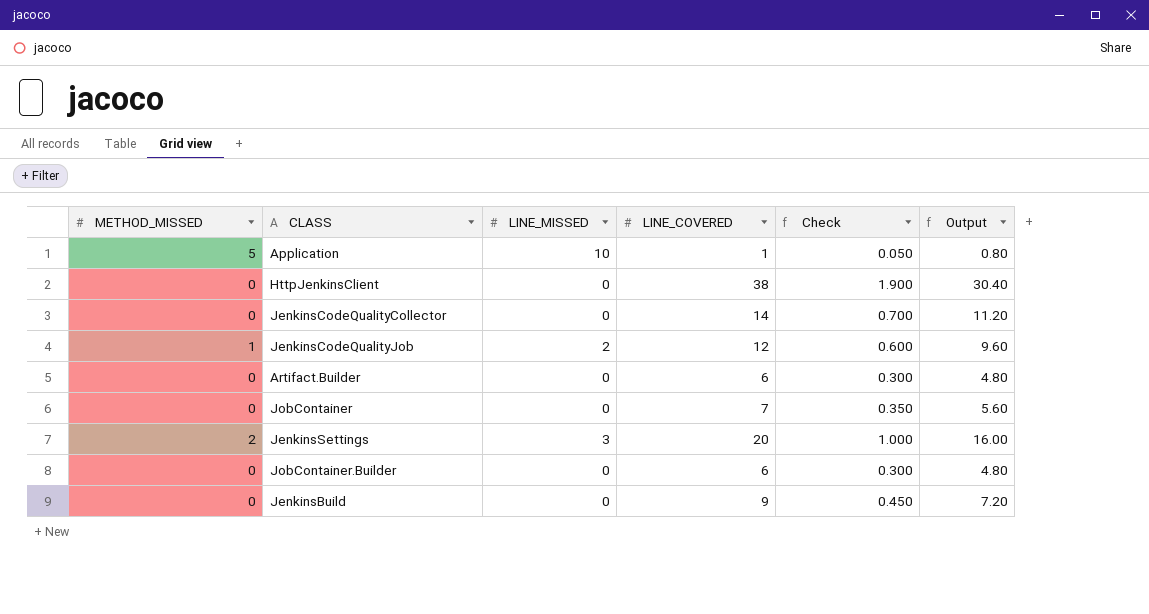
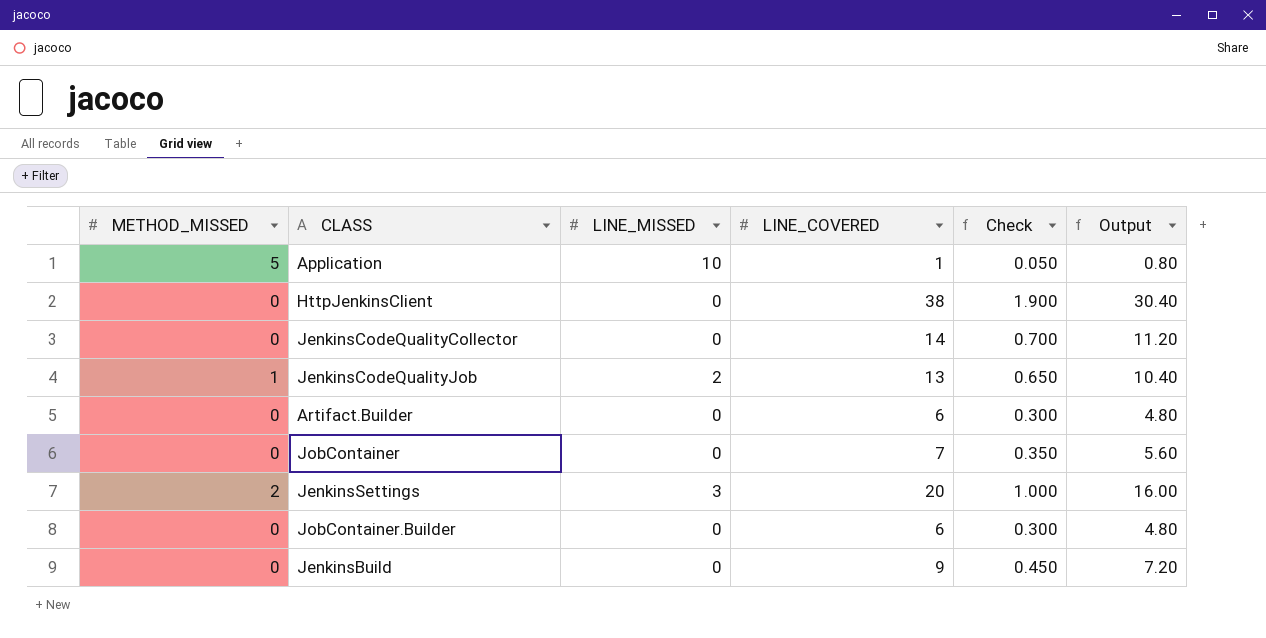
JenkinsCodeQualityJob | LINE_COVERED: 12 -> 13
JenkinsCodeQualityJob | Check: 0.600 -> 0.650
JenkinsCodeQualityJob | Output: 9.60 -> 10.40

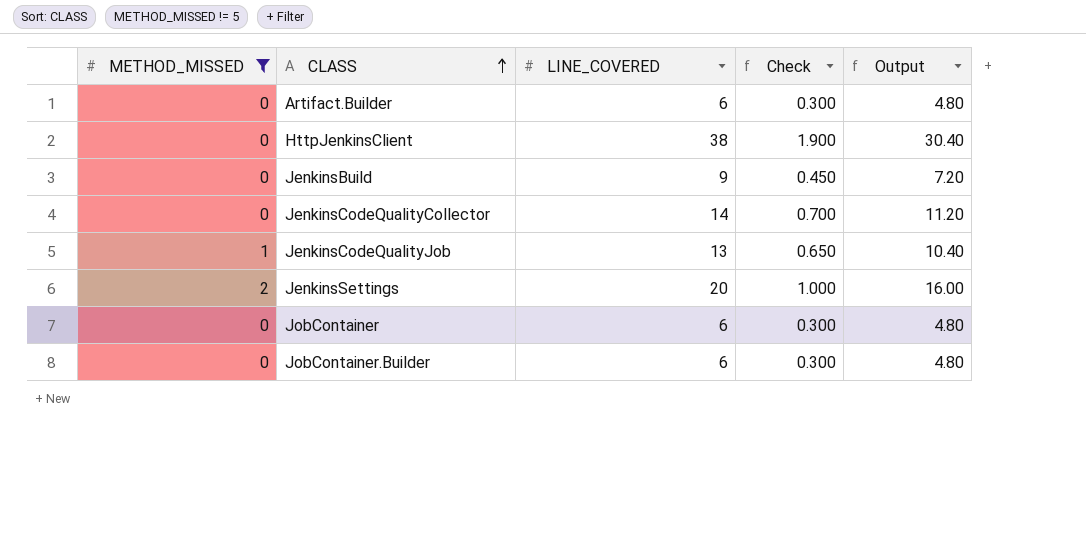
filter: none -> METHOD_MISSED != 5
row order: none -> CLASS ascending
column LINE_MISSED | position: 3 -> none
JobContainer | LINE_COVERED: 7 -> 6
JobContainer | Check: 0.350 -> 0.300
JobContainer | Output: 5.60 -> 4.80

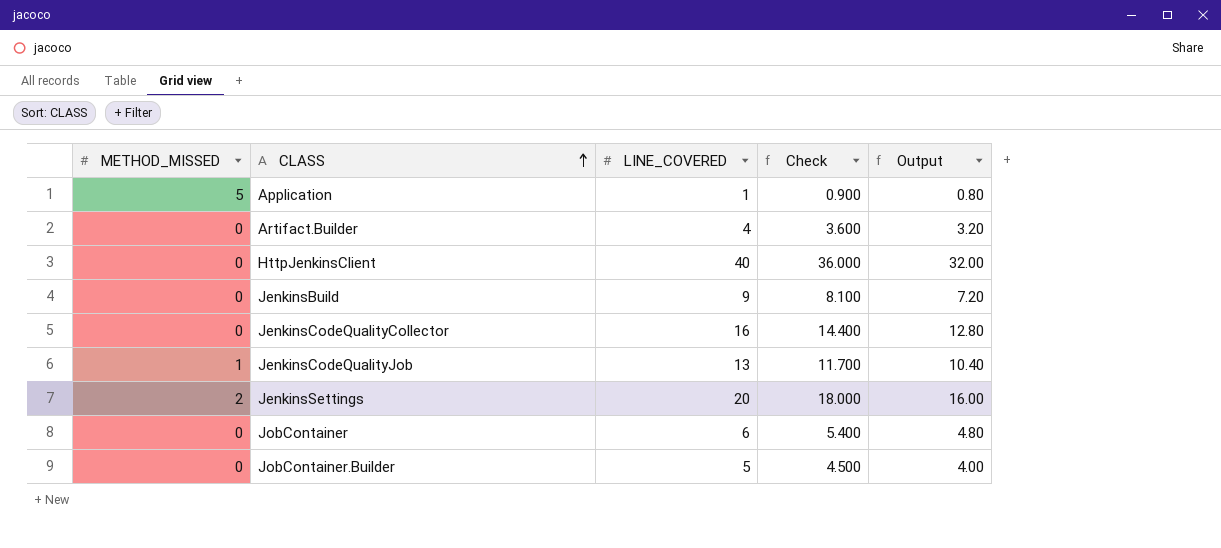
filter: METHOD_MISSED != 5 -> none
column Check | formula: [LINE_COVERED] * 0.05 -> [LINE_COVERED] * 0.9
Artifact.Builder | LINE_COVERED: 6 -> 4
Artifact.Builder | Output: 4.80 -> 3.20
HttpJenkinsClient | LINE_COVERED: 38 -> 40
HttpJenkinsClient | Output: 30.40 -> 32.00
JenkinsCodeQualityCollector | LINE_COVERED: 14 -> 16
JenkinsCodeQualityCollector | Output: 11.20 -> 12.80
JobContainer.Builder | LINE_COVERED: 6 -> 5
JobContainer.Builder | Output: 4.80 -> 4.00

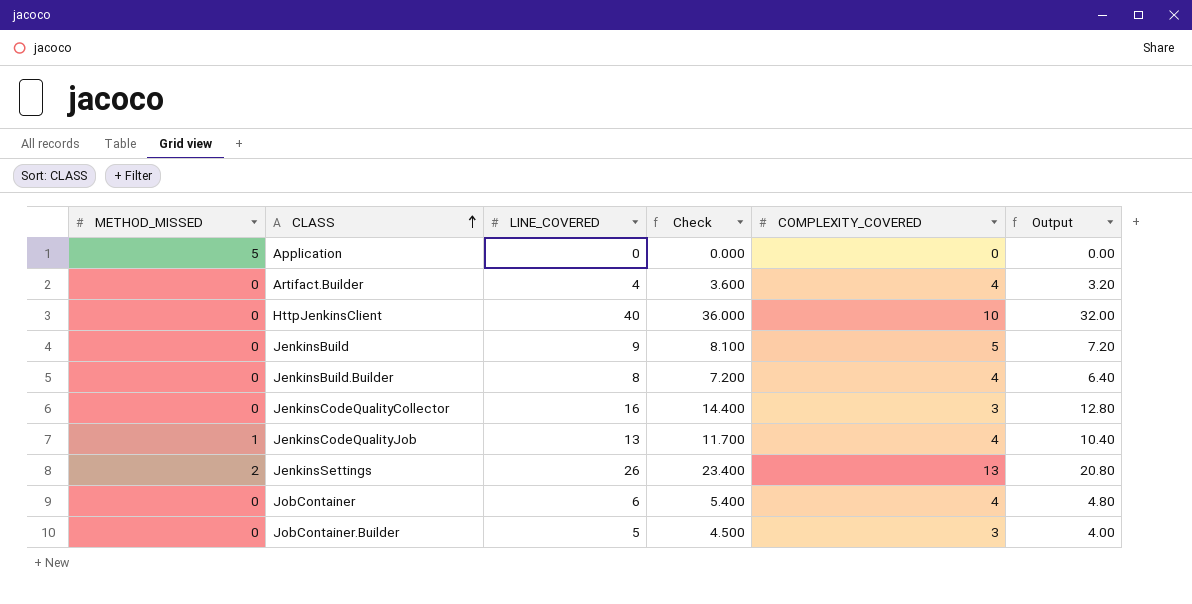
column COMPLEXITY_COVERED | position: none -> 5
Application | LINE_COVERED: 1 -> 0
Application | Check: 0.900 -> 0.000
Application | Output: 0.80 -> 0.00
row JenkinsBuild.Builder: none -> 0 | 8 | 7.200 | 4 | 6.40
JenkinsSettings | LINE_COVERED: 20 -> 26
JenkinsSettings | Check: 18.000 -> 23.400
JenkinsSettings | Output: 16.00 -> 20.80

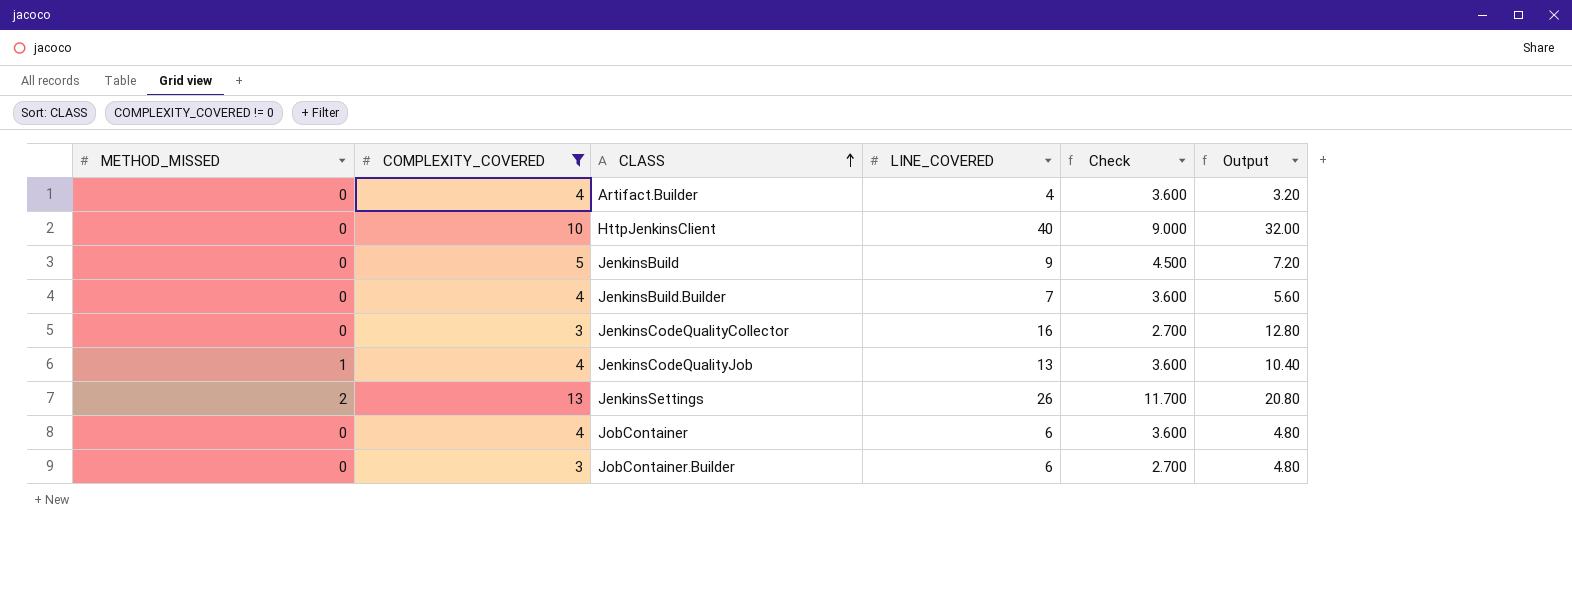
filter: none -> COMPLEXITY_COVERED != 0
column COMPLEXITY_COVERED | position: 5 -> 2
column Check | formula: [LINE_COVERED] * 0.9 -> [COMPLEXITY_COVERED] * 0.9
JenkinsBuild.Builder | LINE_COVERED: 8 -> 7
JenkinsBuild.Builder | Output: 6.40 -> 5.60
JobContainer.Builder | LINE_COVERED: 5 -> 6
JobContainer.Builder | Output: 4.00 -> 4.80

